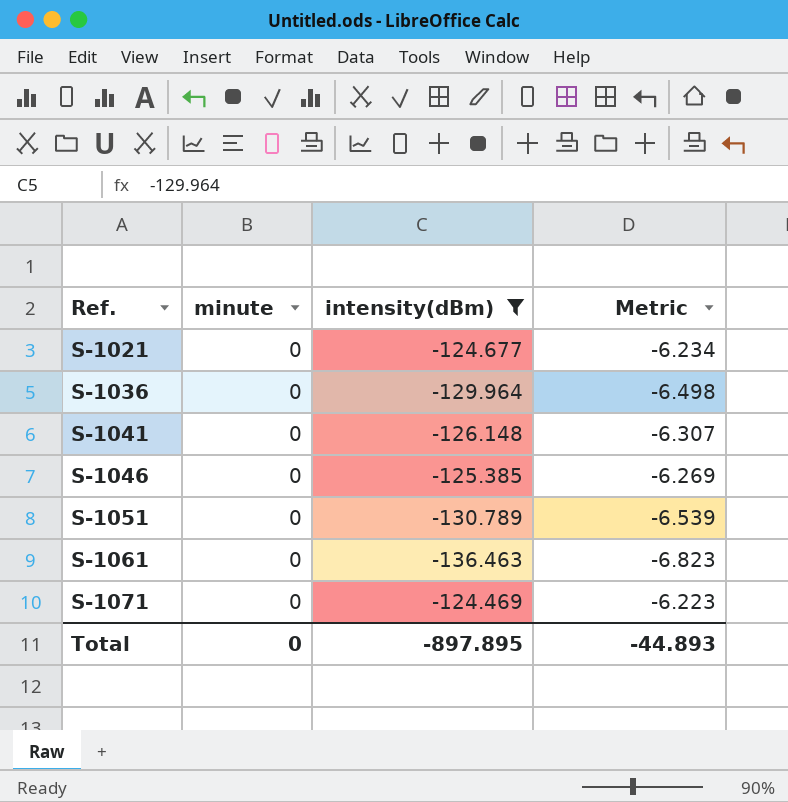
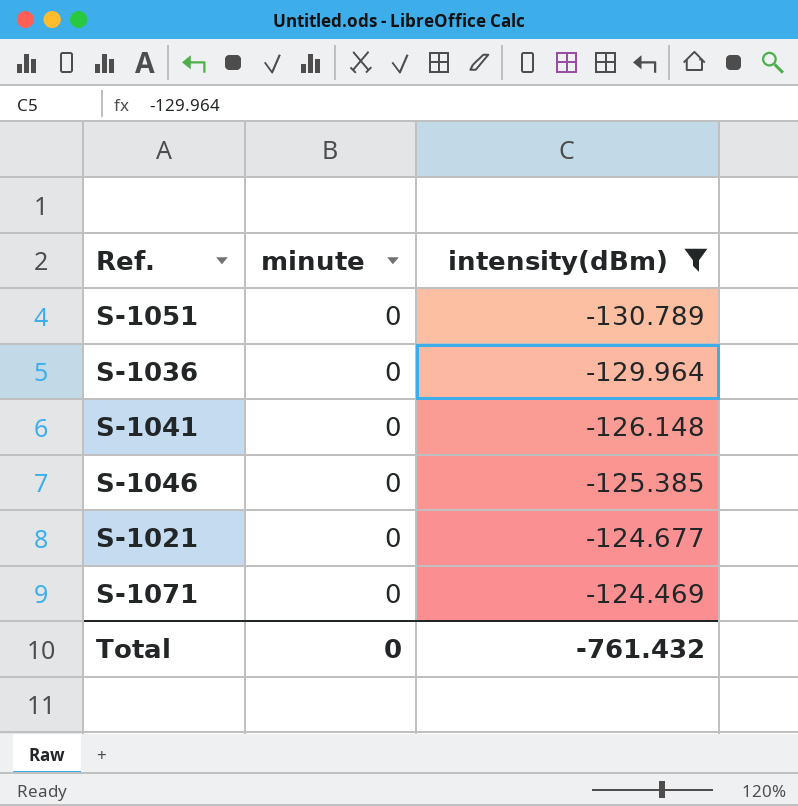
row order: Ref. ascending -> intensity(dBm) ascending
column Metric | formula: [intensity(dBm)] * 0.05 -> none
row S-1061: 0 | -136.463 | -6.823 -> none
Total | intensity(dBm): -897.895 -> -761.432

